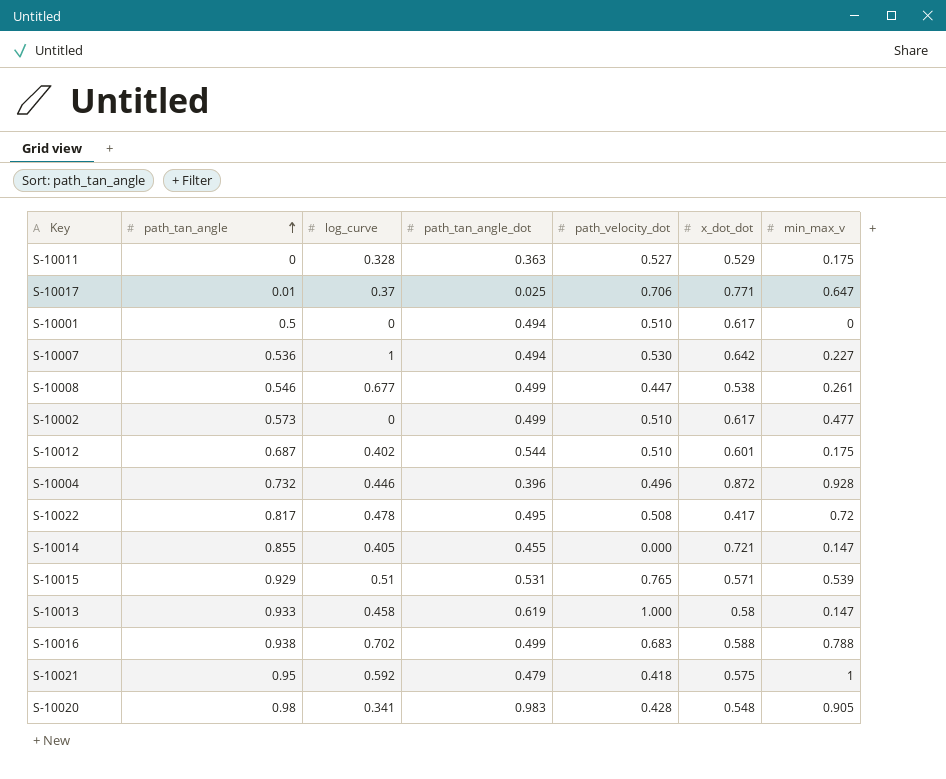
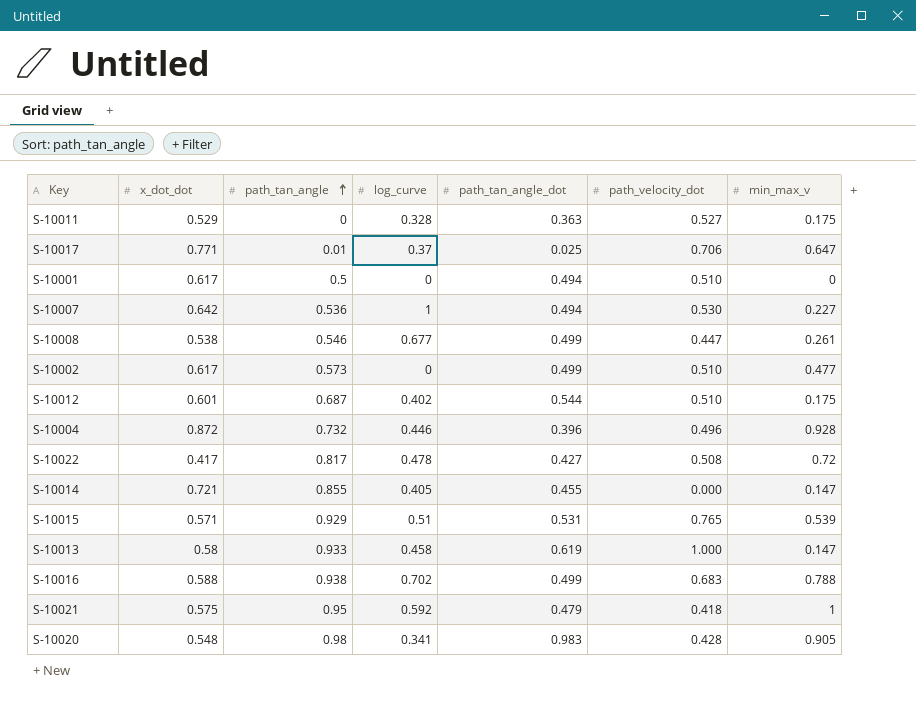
column x_dot_dot | position: 6 -> 2
S-10022 | path_tan_angle_dot: 0.495 -> 0.427

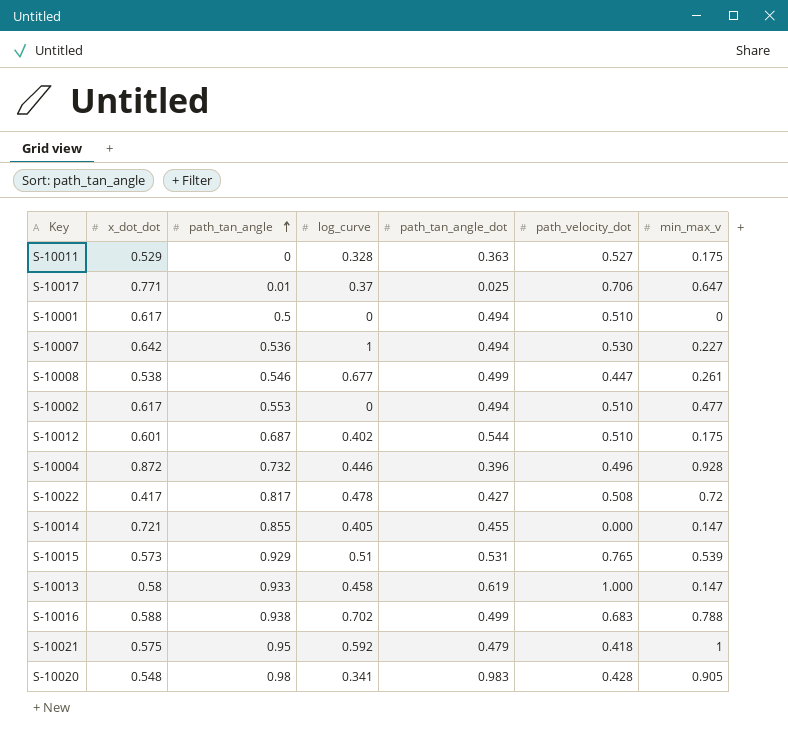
S-10002 | path_tan_angle: 0.573 -> 0.553
S-10002 | path_tan_angle_dot: 0.499 -> 0.494
S-10015 | x_dot_dot: 0.571 -> 0.573

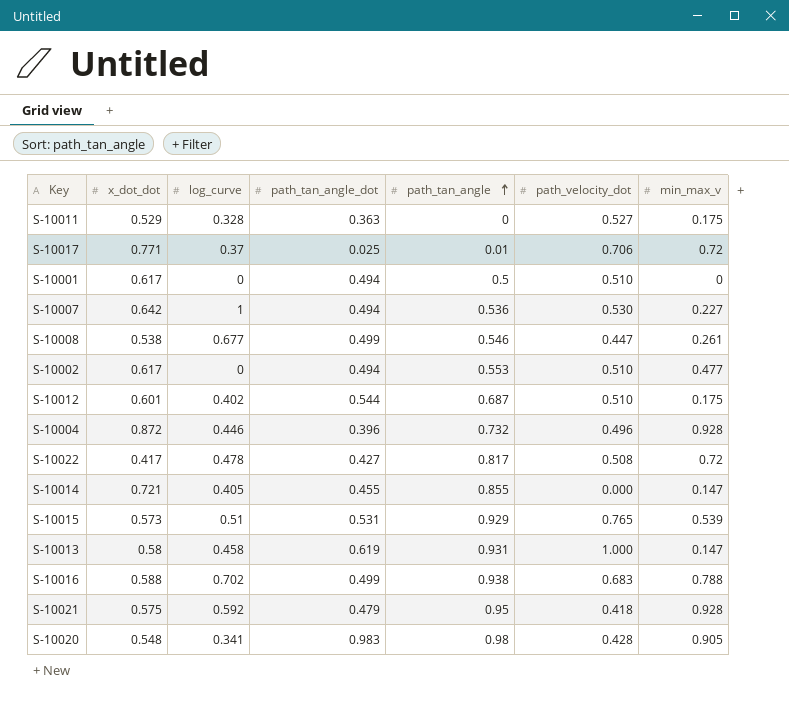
column path_tan_angle | position: 3 -> 5
S-10017 | min_max_v: 0.647 -> 0.72
S-10013 | path_tan_angle: 0.933 -> 0.931
S-10021 | min_max_v: 1 -> 0.928

